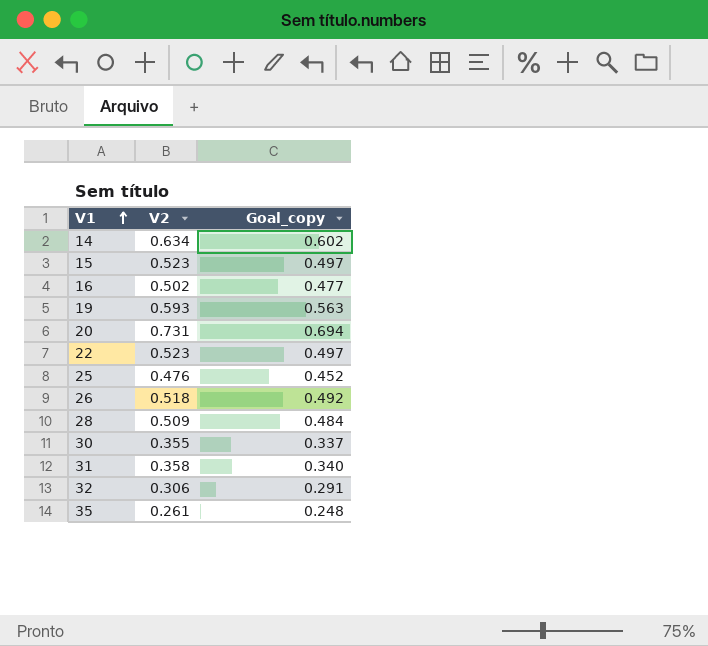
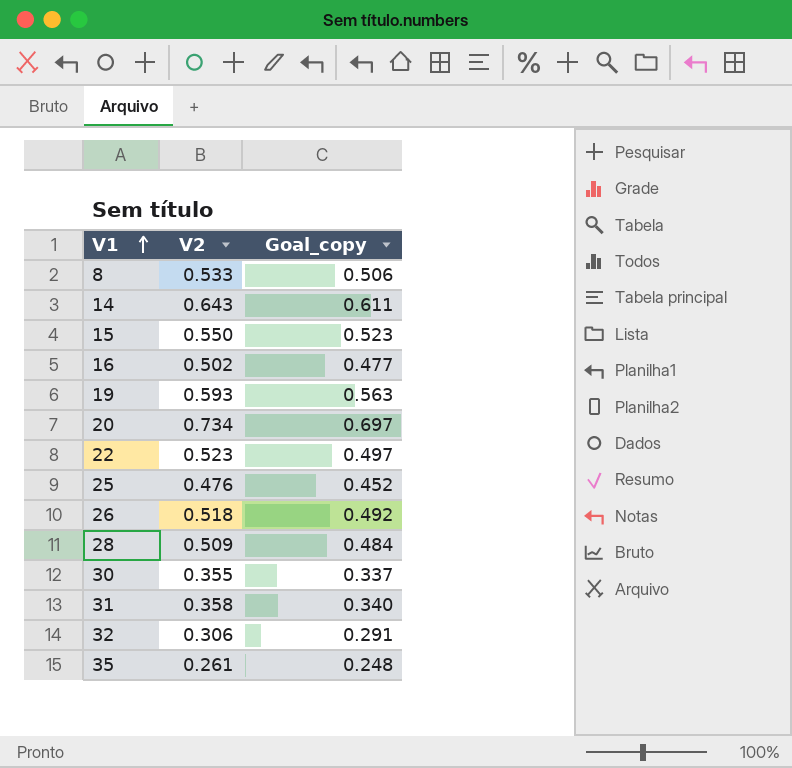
row 8: none -> 0.533 | 0.506
14 | V2: 0.634 -> 0.643
14 | Goal_copy: 0.602 -> 0.611
15 | V2: 0.523 -> 0.550
15 | Goal_copy: 0.497 -> 0.523
20 | V2: 0.731 -> 0.734
20 | Goal_copy: 0.694 -> 0.697

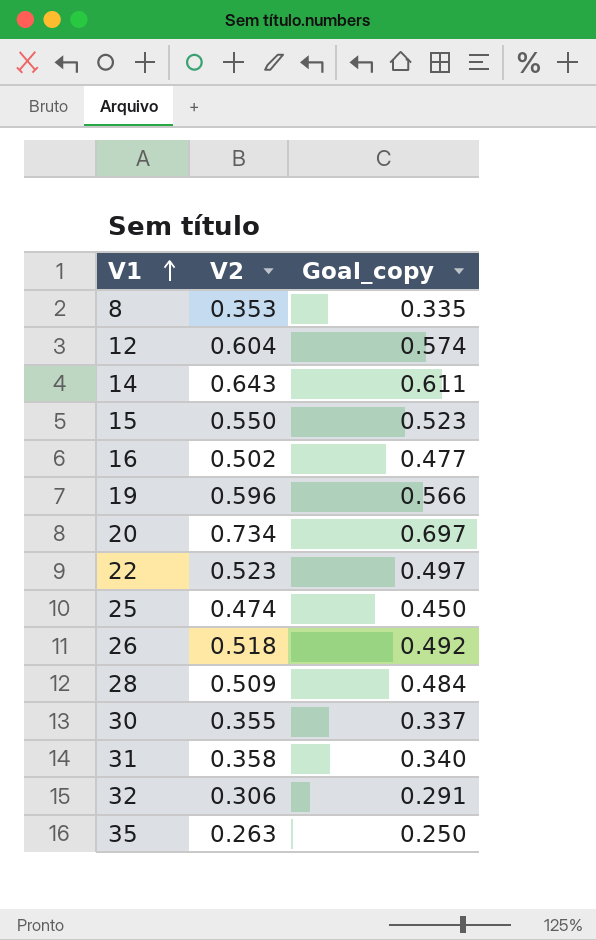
8 | V2: 0.533 -> 0.353
8 | Goal_copy: 0.506 -> 0.335
row 12: none -> 0.604 | 0.574
19 | V2: 0.593 -> 0.596
19 | Goal_copy: 0.563 -> 0.566
25 | V2: 0.476 -> 0.474
25 | Goal_copy: 0.452 -> 0.450
35 | V2: 0.261 -> 0.263
35 | Goal_copy: 0.248 -> 0.250

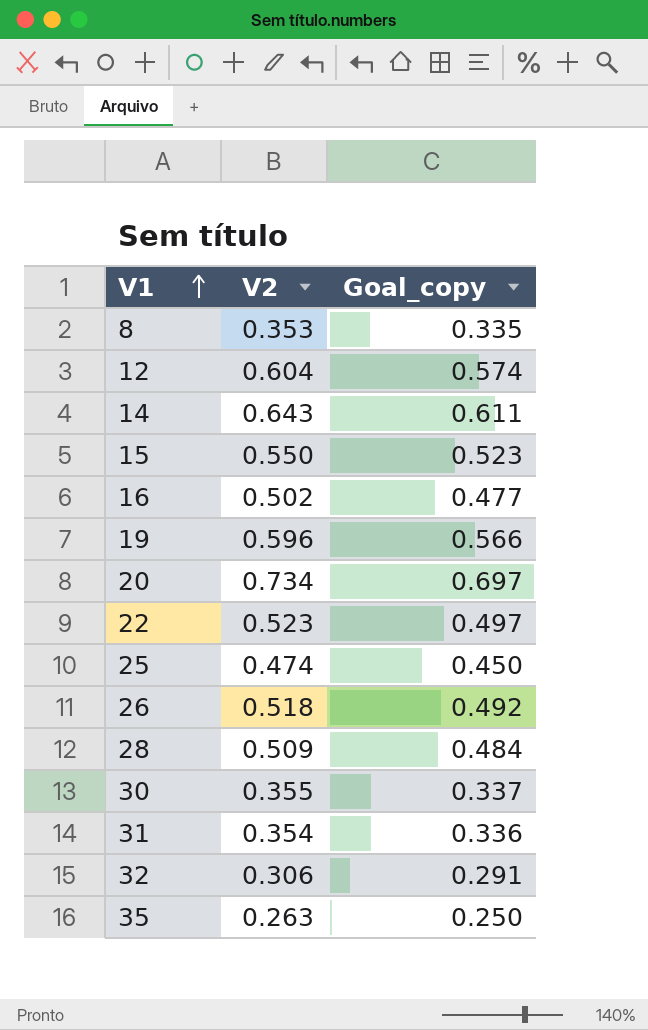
31 | V2: 0.358 -> 0.354
31 | Goal_copy: 0.340 -> 0.336

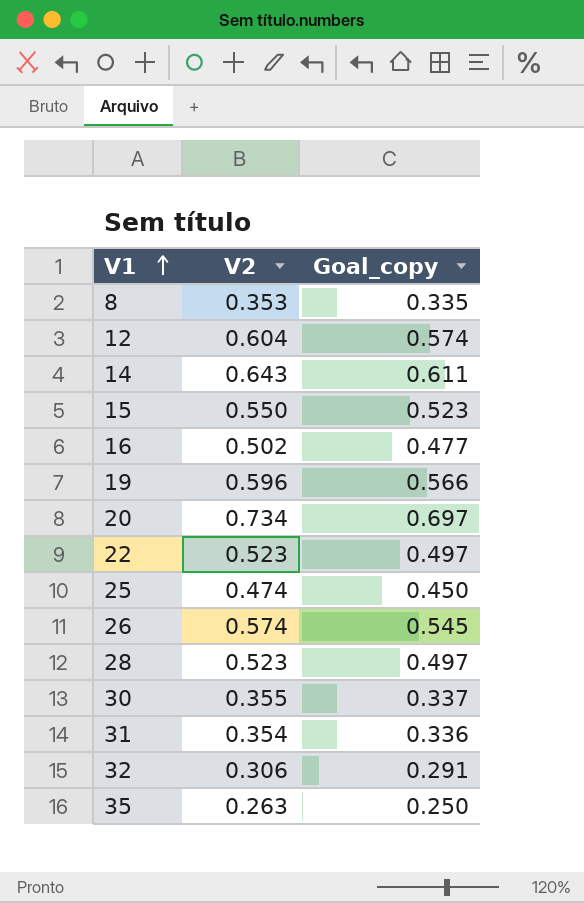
26 | V2: 0.518 -> 0.574
26 | Goal_copy: 0.492 -> 0.545
28 | V2: 0.509 -> 0.523
28 | Goal_copy: 0.484 -> 0.497

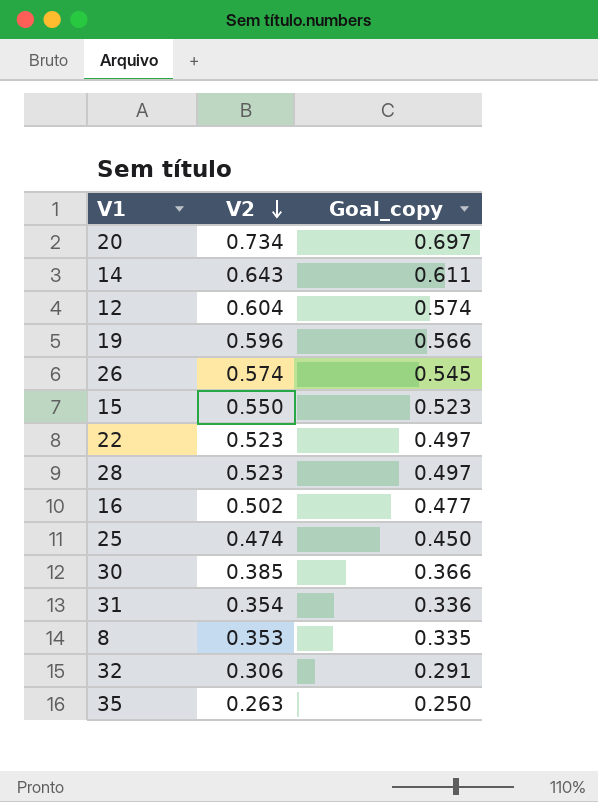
row order: V1 ascending -> V2 descending
30 | V2: 0.355 -> 0.385
30 | Goal_copy: 0.337 -> 0.366

